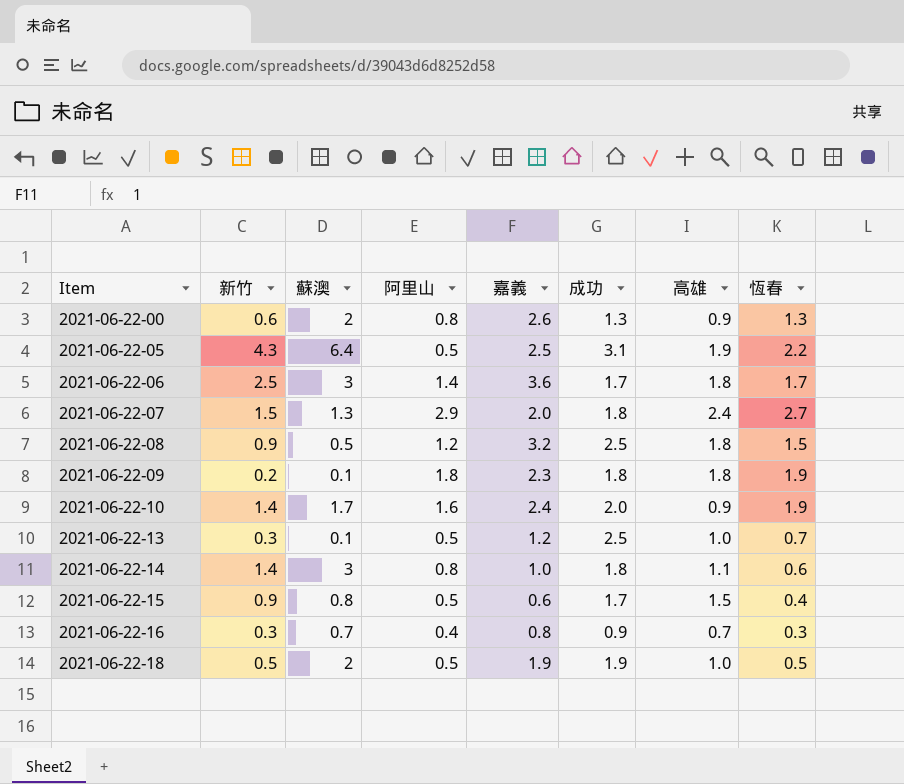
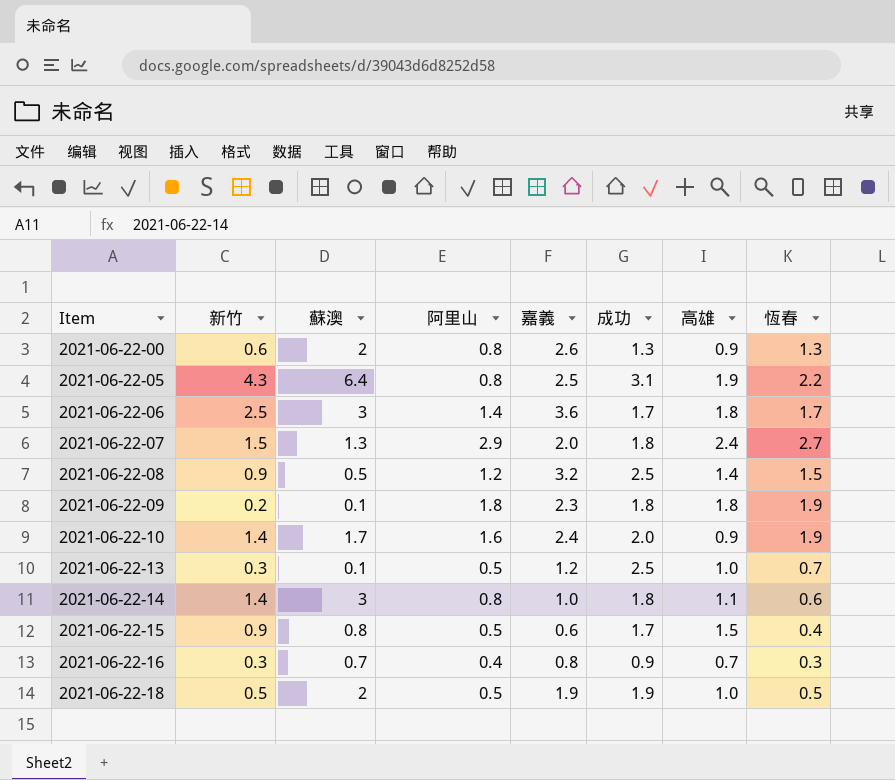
2021-06-22-05 | 阿里山: 0.5 -> 0.8
2021-06-22-08 | 高雄: 1.8 -> 1.4

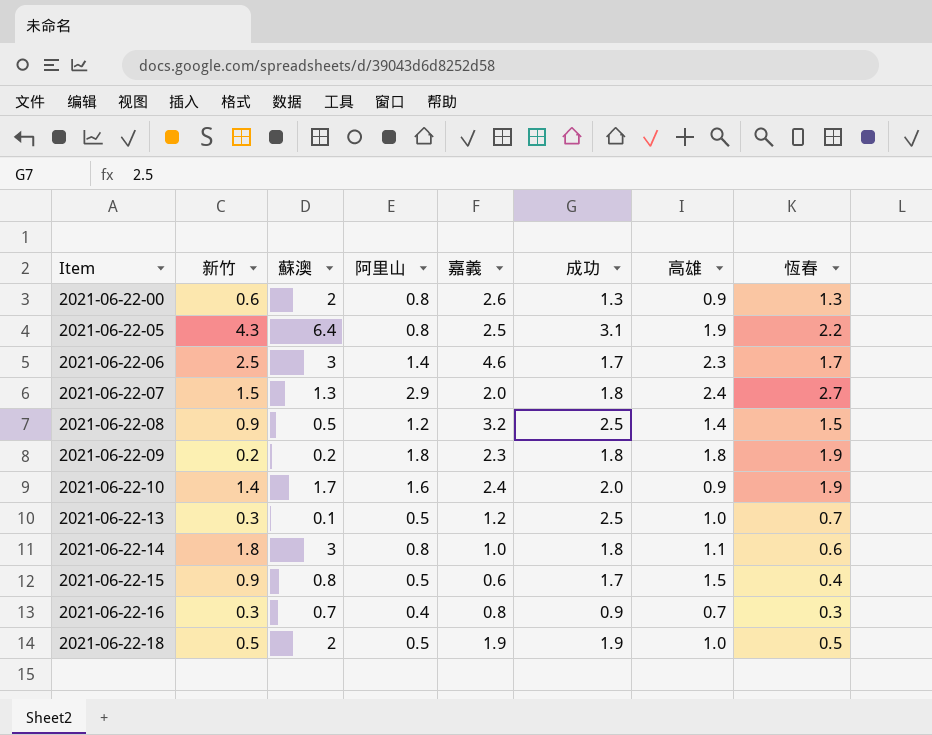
2021-06-22-06 | 嘉義: 3.6 -> 4.6
2021-06-22-06 | 高雄: 1.8 -> 2.3
2021-06-22-09 | 蘇澳: 0.1 -> 0.2
2021-06-22-14 | 新竹: 1.4 -> 1.8

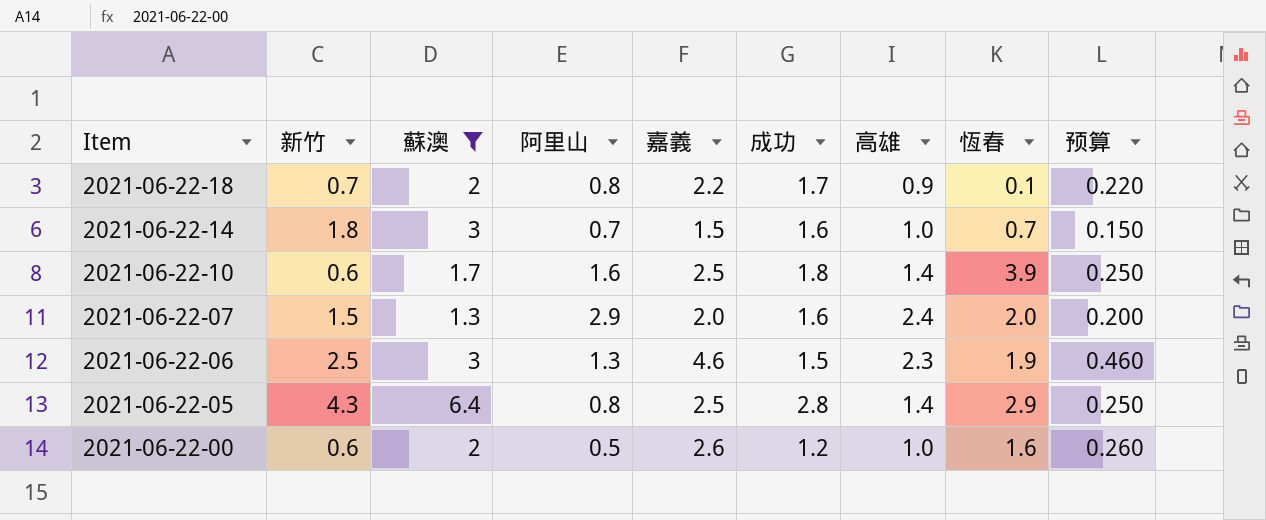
filter: none -> 蘇澳 >= 1.3
row order: Item ascending -> Item descending
column 预算 | formula: none -> [嘉義] * 0.1
2021-06-22-18 | 新竹: 0.5 -> 0.7
2021-06-22-18 | 阿里山: 0.5 -> 0.8
2021-06-22-18 | 嘉義: 1.9 -> 2.2
2021-06-22-18 | 成功: 1.9 -> 1.7
2021-06-22-18 | 高雄: 1.0 -> 0.9
2021-06-22-18 | 恆春: 0.5 -> 0.1
2021-06-22-14 | 阿里山: 0.8 -> 0.7
2021-06-22-14 | 嘉義: 1.0 -> 1.5
2021-06-22-14 | 成功: 1.8 -> 1.6
2021-06-22-14 | 高雄: 1.1 -> 1.0
2021-06-22-14 | 恆春: 0.6 -> 0.7
2021-06-22-10 | 新竹: 1.4 -> 0.6
2021-06-22-10 | 嘉義: 2.4 -> 2.5
2021-06-22-10 | 成功: 2.0 -> 1.8
2021-06-22-10 | 高雄: 0.9 -> 1.4
2021-06-22-10 | 恆春: 1.9 -> 3.9
2021-06-22-07 | 成功: 1.8 -> 1.6
2021-06-22-07 | 恆春: 2.7 -> 2.0
2021-06-22-06 | 阿里山: 1.4 -> 1.3
2021-06-22-06 | 成功: 1.7 -> 1.5
2021-06-22-06 | 恆春: 1.7 -> 1.9
2021-06-22-05 | 成功: 3.1 -> 2.8
2021-06-22-05 | 高雄: 1.9 -> 1.4
2021-06-22-05 | 恆春: 2.2 -> 2.9
2021-06-22-00 | 阿里山: 0.8 -> 0.5
2021-06-22-00 | 成功: 1.3 -> 1.2
2021-06-22-00 | 高雄: 0.9 -> 1.0
2021-06-22-00 | 恆春: 1.3 -> 1.6

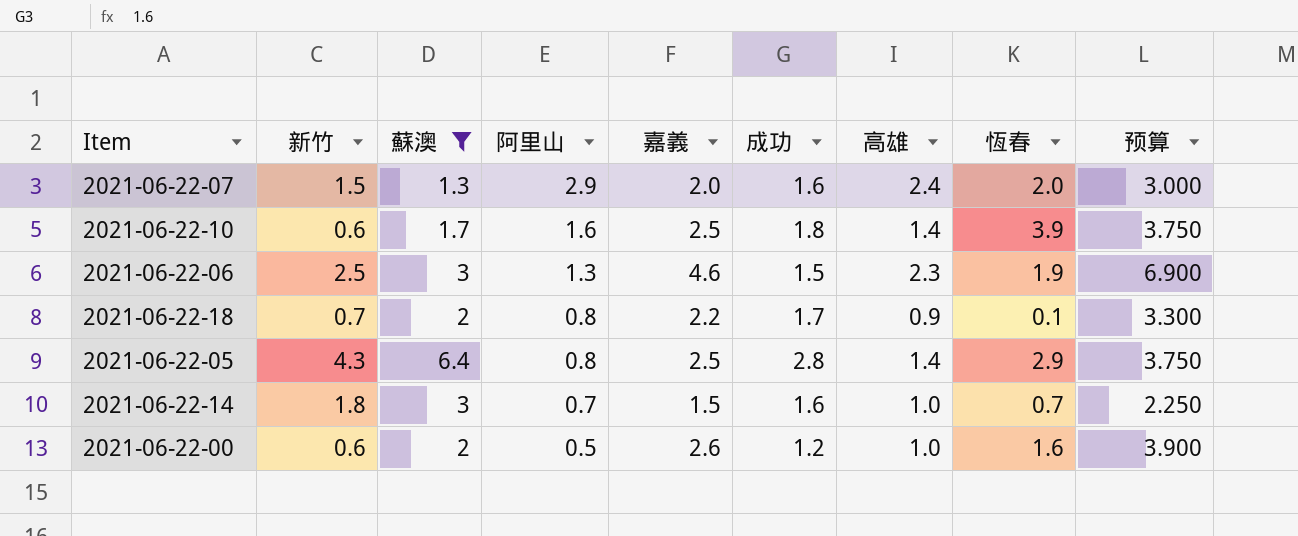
row order: Item descending -> 阿里山 descending
column 预算 | formula: [嘉義] * 0.1 -> [嘉義] * 1.5

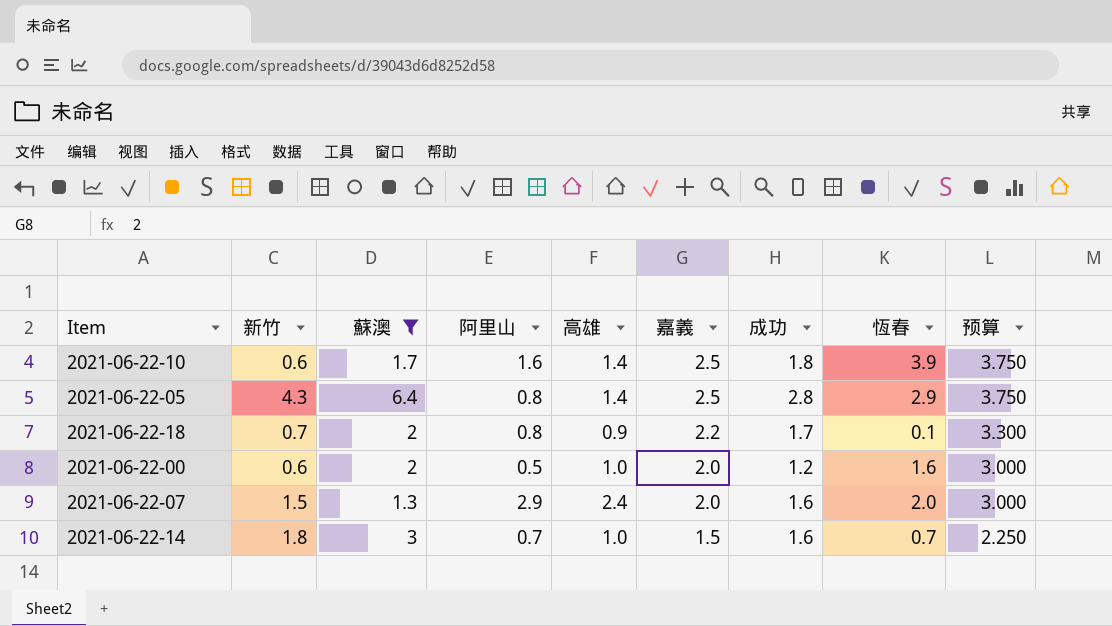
row order: 阿里山 descending -> 嘉義 descending
column 高雄 | position: 7 -> 5
row 2021-06-22-06: 2.5 | 3 | 1.3 | 4.6 | 1.5 | 2.3 | 1.9 | 6.900 -> none
2021-06-22-00 | 嘉義: 2.6 -> 2.0
2021-06-22-00 | 预算: 3.900 -> 3.000

